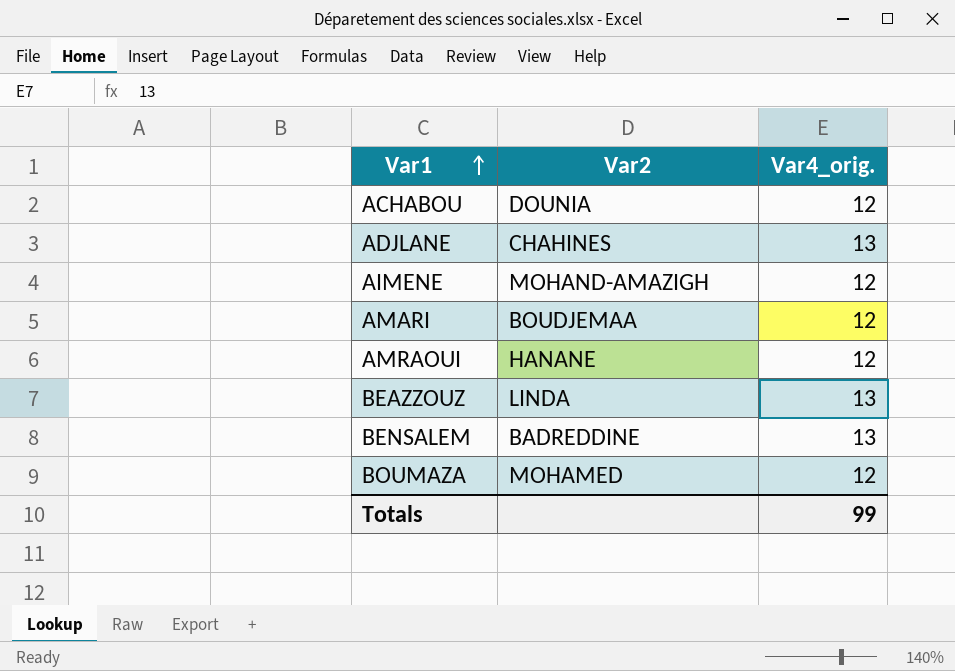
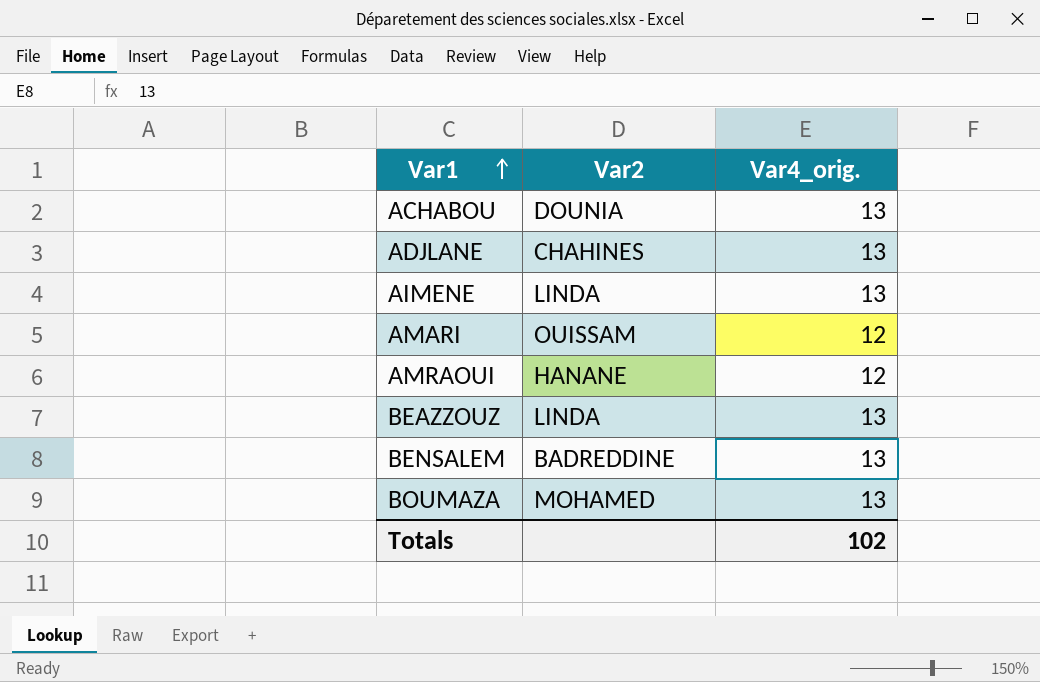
ACHABOU | Var4_orig.: 12 -> 13
AIMENE | Var2: MOHAND-AMAZIGH -> LINDA
AIMENE | Var4_orig.: 12 -> 13
AMARI | Var2: BOUDJEMAA -> OUISSAM
BOUMAZA | Var4_orig.: 12 -> 13
Totals | Var4_orig.: 99 -> 102

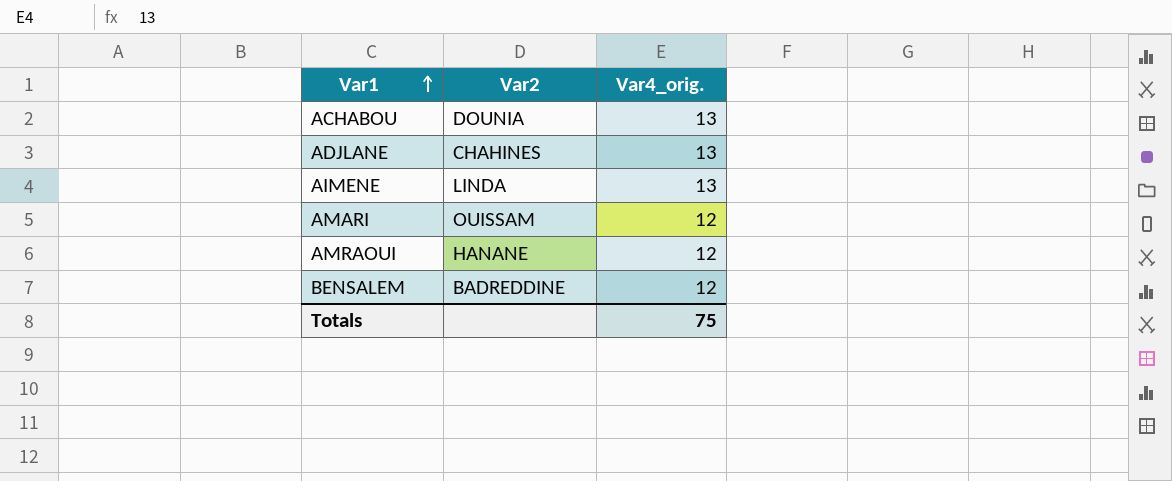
row BEAZZOUZ: LINDA | 13 -> none
row BOUMAZA: MOHAMED | 13 -> none
BENSALEM | Var4_orig.: 13 -> 12
Totals | Var4_orig.: 102 -> 75

